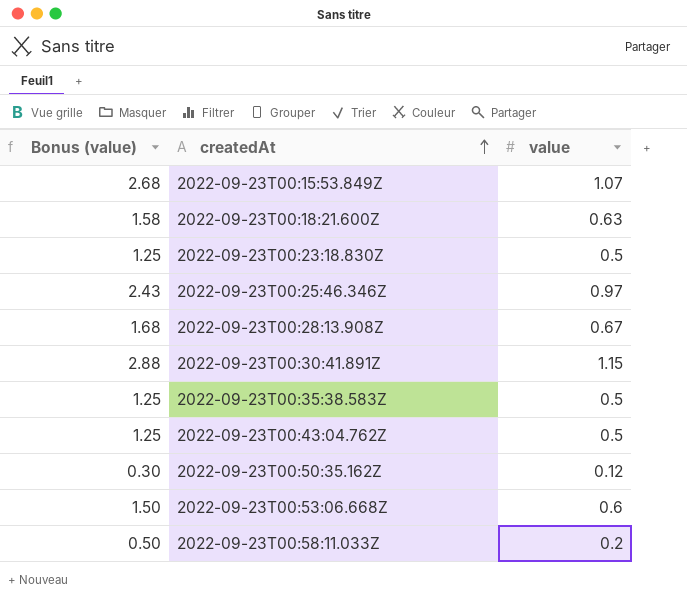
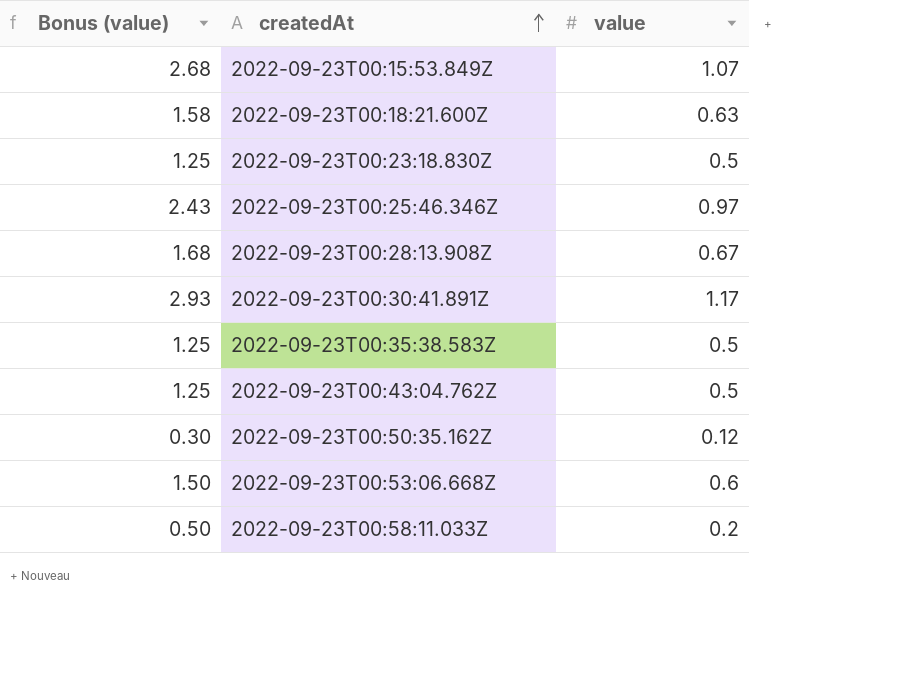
2022-09-23T00:30:41.891Z | Bonus (value): 2.88 -> 2.93
2022-09-23T00:30:41.891Z | value: 1.15 -> 1.17

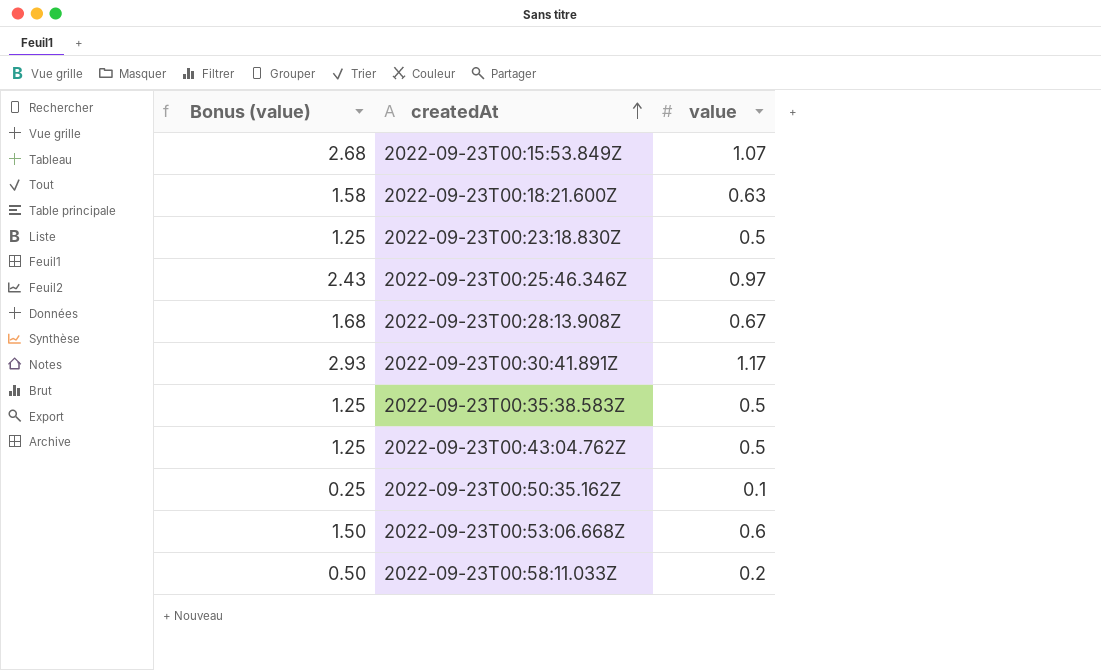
2022-09-23T00:50:35.162Z | Bonus (value): 0.30 -> 0.25
2022-09-23T00:50:35.162Z | value: 0.12 -> 0.1

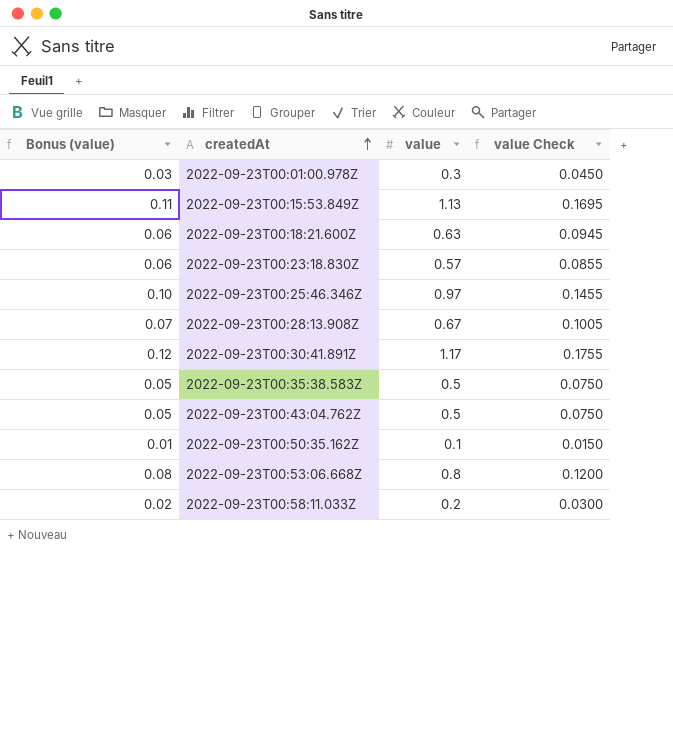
column Bonus (value) | formula: [value] * 2.5 -> [value] * 0.1
column value Check | formula: none -> [value] * 0.15
row 2022-09-23T00:01:00.978Z: none -> 0.03 | 0.3 | 0.0450
2022-09-23T00:15:53.849Z | value: 1.07 -> 1.13
2022-09-23T00:23:18.830Z | value: 0.5 -> 0.57
2022-09-23T00:53:06.668Z | value: 0.6 -> 0.8

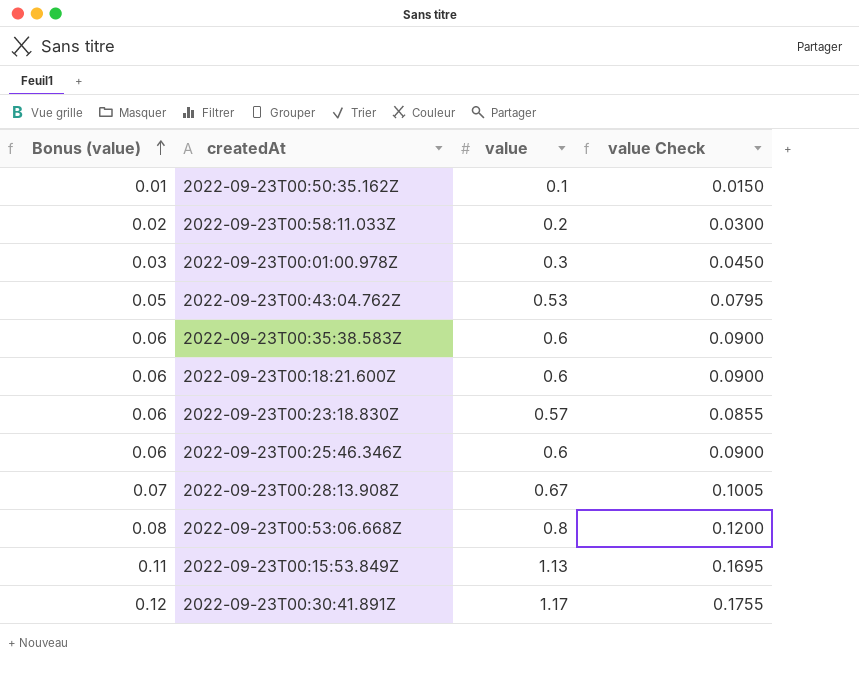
row order: createdAt ascending -> Bonus (value) ascending
2022-09-23T00:43:04.762Z | value: 0.5 -> 0.53
2022-09-23T00:43:04.762Z | value Check: 0.0750 -> 0.0795
2022-09-23T00:35:38.583Z | Bonus (value): 0.05 -> 0.06
2022-09-23T00:35:38.583Z | value: 0.5 -> 0.6
2022-09-23T00:35:38.583Z | value Check: 0.0750 -> 0.0900
2022-09-23T00:18:21.600Z | value: 0.63 -> 0.6
2022-09-23T00:18:21.600Z | value Check: 0.0945 -> 0.0900
2022-09-23T00:25:46.346Z | Bonus (value): 0.10 -> 0.06
2022-09-23T00:25:46.346Z | value: 0.97 -> 0.6
2022-09-23T00:25:46.346Z | value Check: 0.1455 -> 0.0900

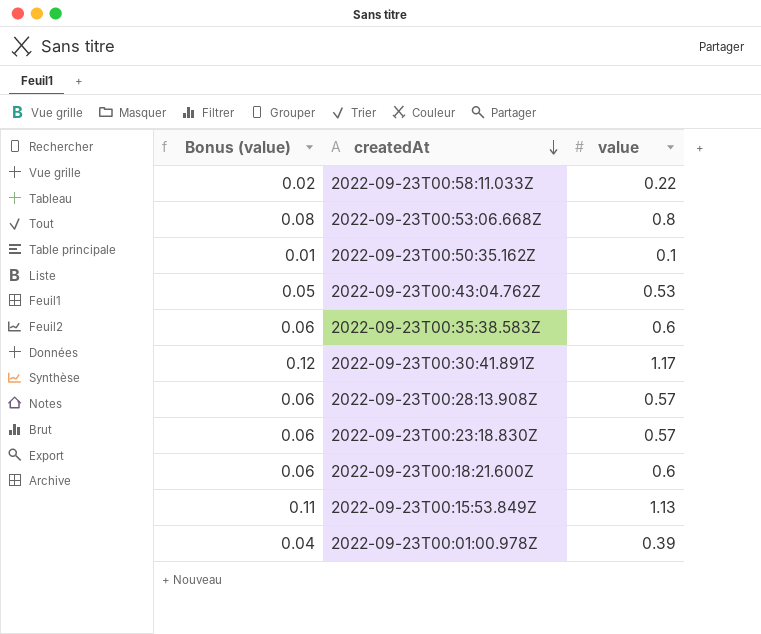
row order: Bonus (value) ascending -> createdAt descending
column value Check | formula: [value] * 0.15 -> none
row 2022-09-23T00:25:46.346Z: 0.06 | 0.6 | 0.0900 -> none
2022-09-23T00:58:11.033Z | value: 0.2 -> 0.22
2022-09-23T00:28:13.908Z | Bonus (value): 0.07 -> 0.06
2022-09-23T00:28:13.908Z | value: 0.67 -> 0.57
2022-09-23T00:01:00.978Z | Bonus (value): 0.03 -> 0.04
2022-09-23T00:01:00.978Z | value: 0.3 -> 0.39

